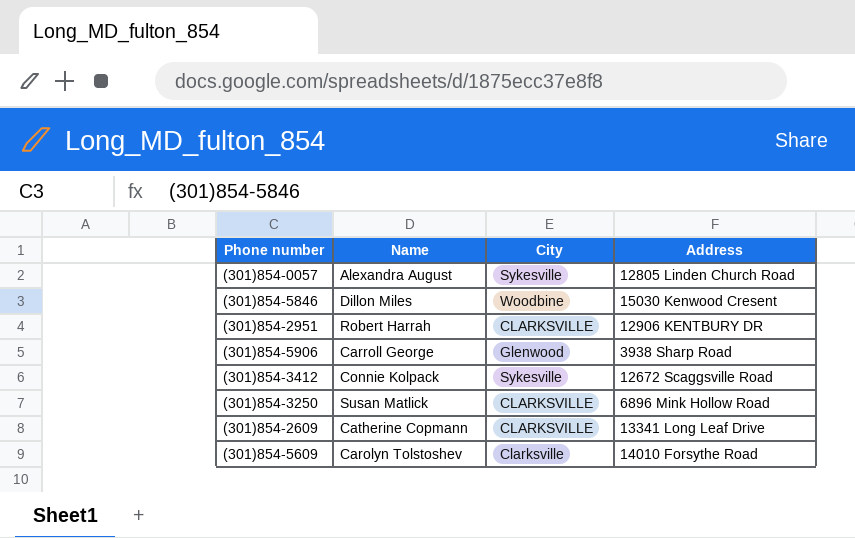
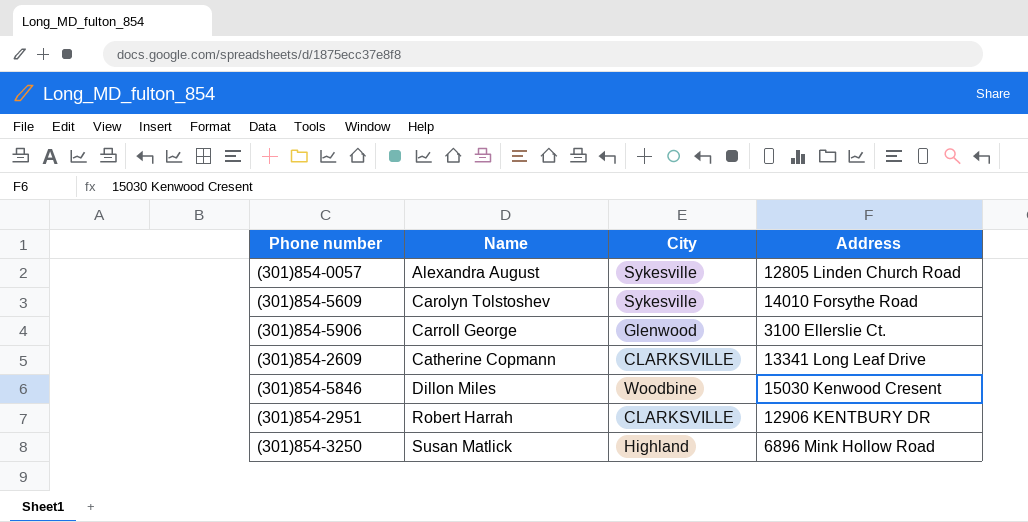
row order: none -> Name ascending
row (301)854-3412: Connie Kolpack | Sykesville | 12672 Scaggsville Road -> none
(301)854-5609 | City: Clarksville -> Sykesville
(301)854-5906 | Address: 3938 Sharp Road -> 3100 Ellerslie Ct.
(301)854-3250 | City: CLARKSVILLE -> Highland

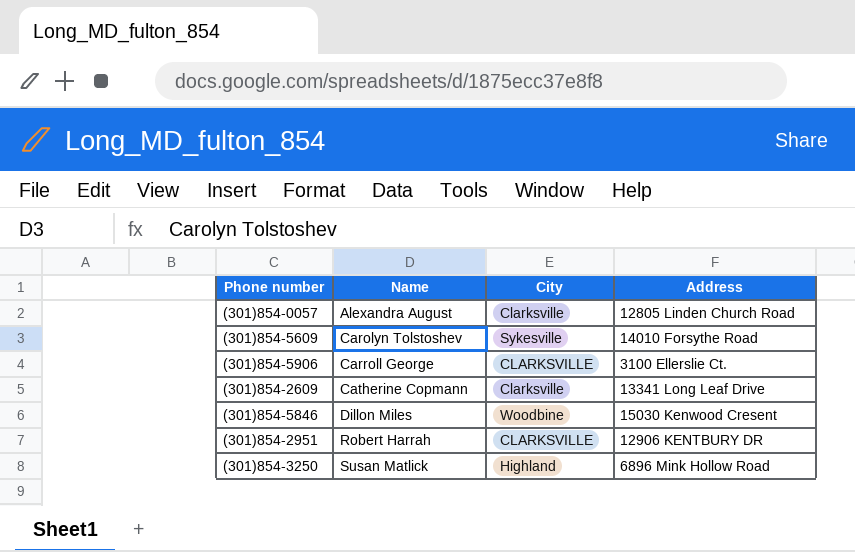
(301)854-0057 | City: Sykesville -> Clarksville
(301)854-5906 | City: Glenwood -> CLARKSVILLE
(301)854-2609 | City: CLARKSVILLE -> Clarksville

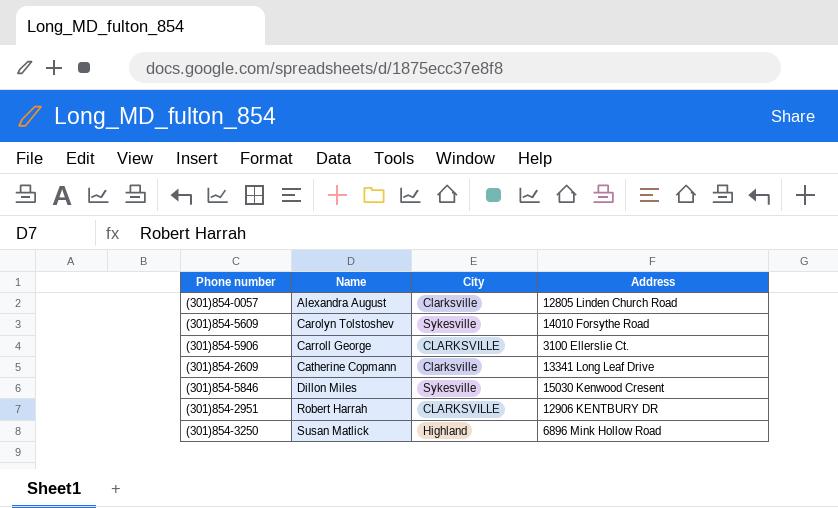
(301)854-5846 | City: Woodbine -> Sykesville

